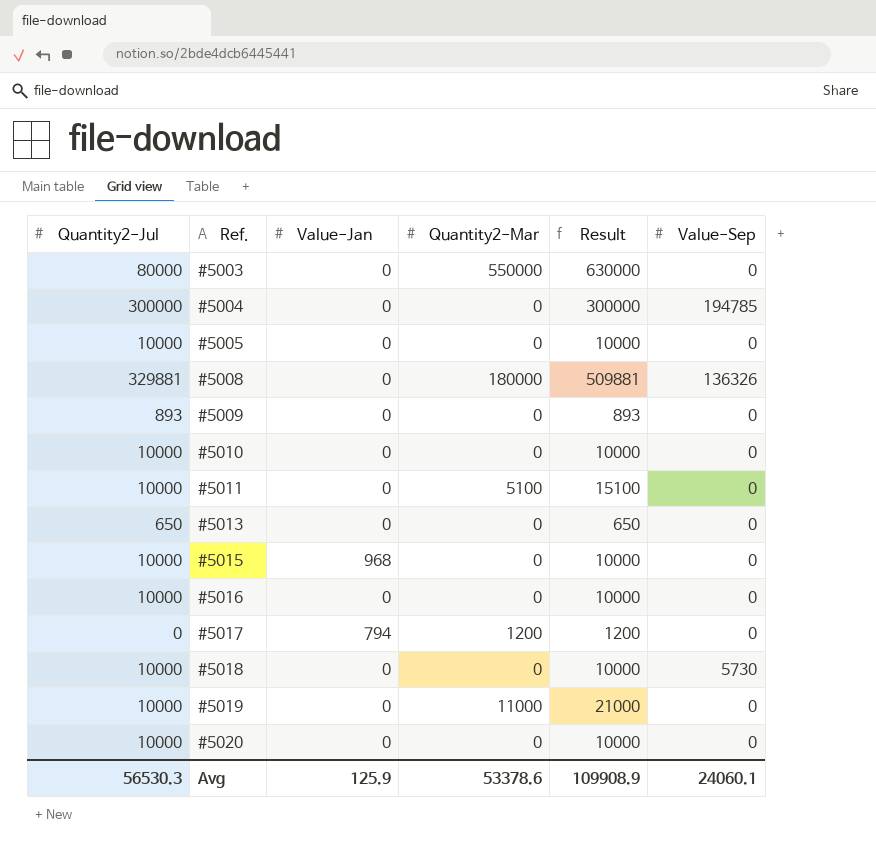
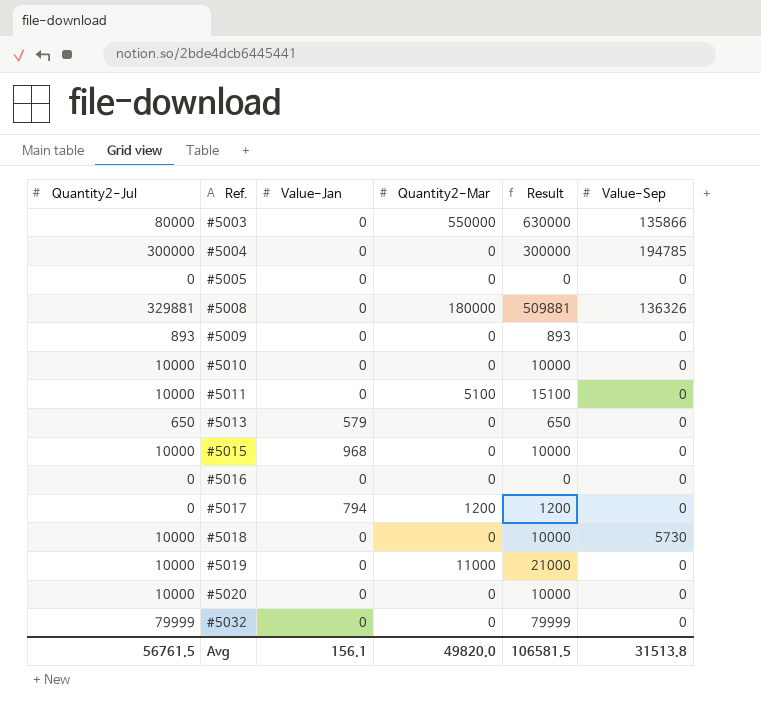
#5003 | Value-Sep: 0 -> 135866
#5005 | Quantity2-Jul: 10000 -> 0
#5005 | Result: 10000 -> 0
#5013 | Value-Jan: 0 -> 579
#5016 | Quantity2-Jul: 10000 -> 0
#5016 | Result: 10000 -> 0
row #5032: none -> 79999 | 0 | 0 | 79999 | 0
Avg | Quantity2-Jul: 56530.3 -> 56761.5
Avg | Value-Jan: 125.9 -> 156.1
Avg | Quantity2-Mar: 53378.6 -> 49820.0
Avg | Result: 109908.9 -> 106581.5
Avg | Value-Sep: 24060.1 -> 31513.8

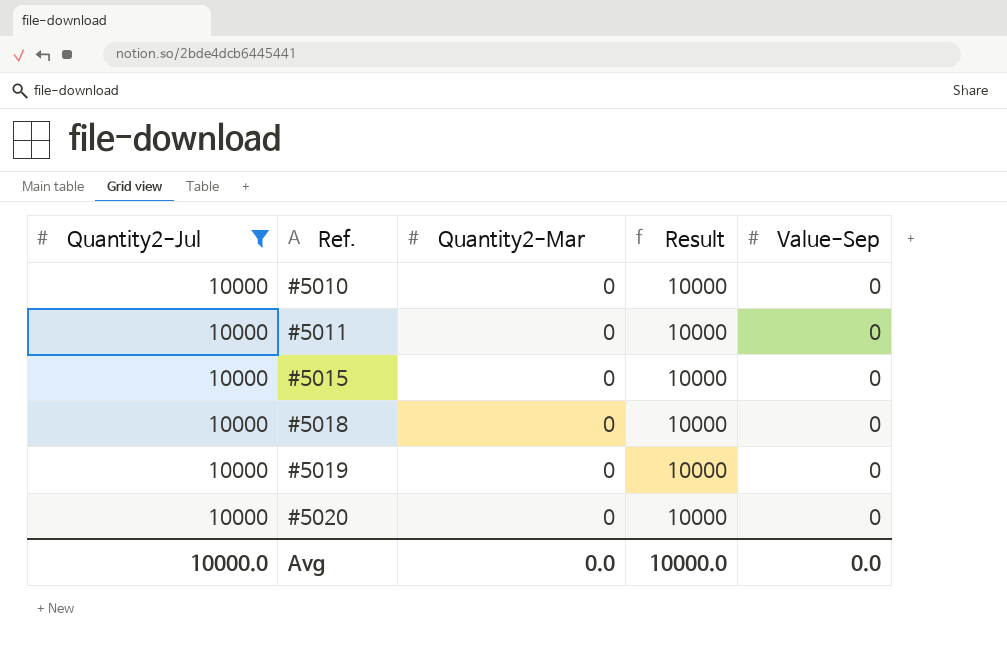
filter: none -> Quantity2-Jul = 10000
column Value-Jan | position: 3 -> none
#5011 | Quantity2-Mar: 5100 -> 0
#5011 | Result: 15100 -> 10000
#5018 | Value-Sep: 5730 -> 0
#5019 | Quantity2-Mar: 11000 -> 0
#5019 | Result: 21000 -> 10000
Avg | Quantity2-Jul: 56761.5 -> 10000.0
Avg | Quantity2-Mar: 49820.0 -> 0.0
Avg | Result: 106581.5 -> 10000.0
Avg | Value-Sep: 31513.8 -> 0.0

